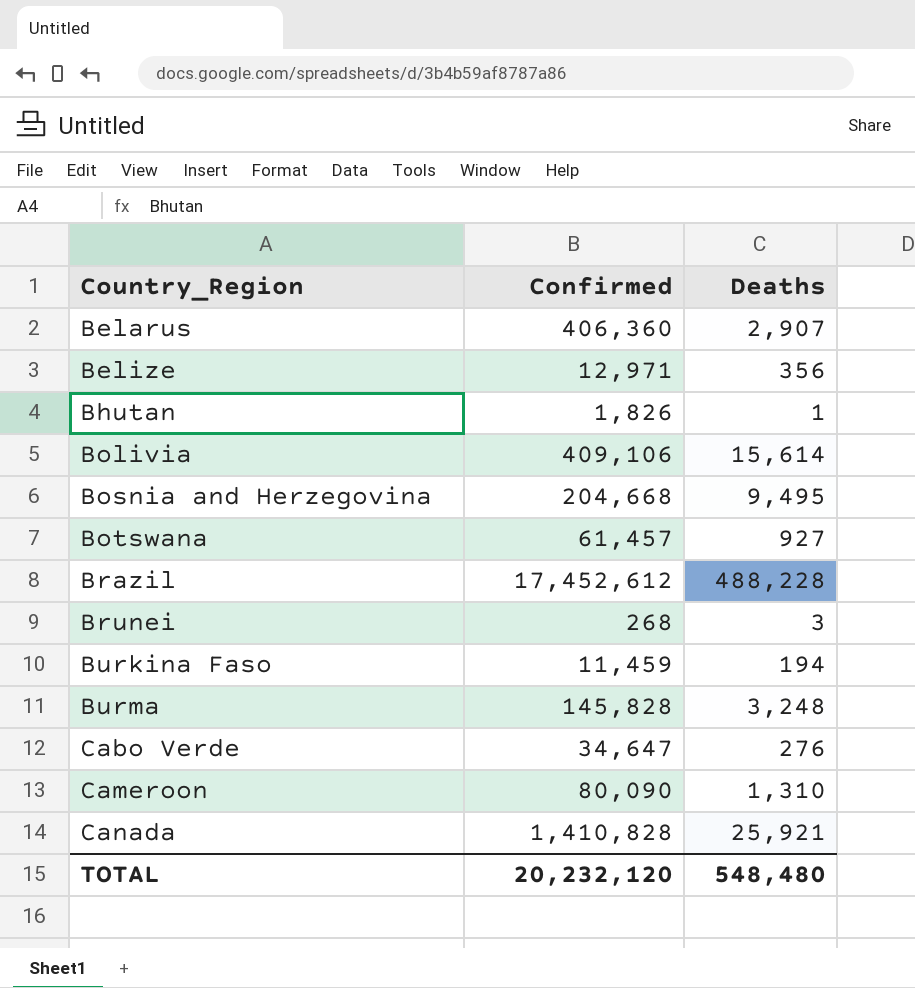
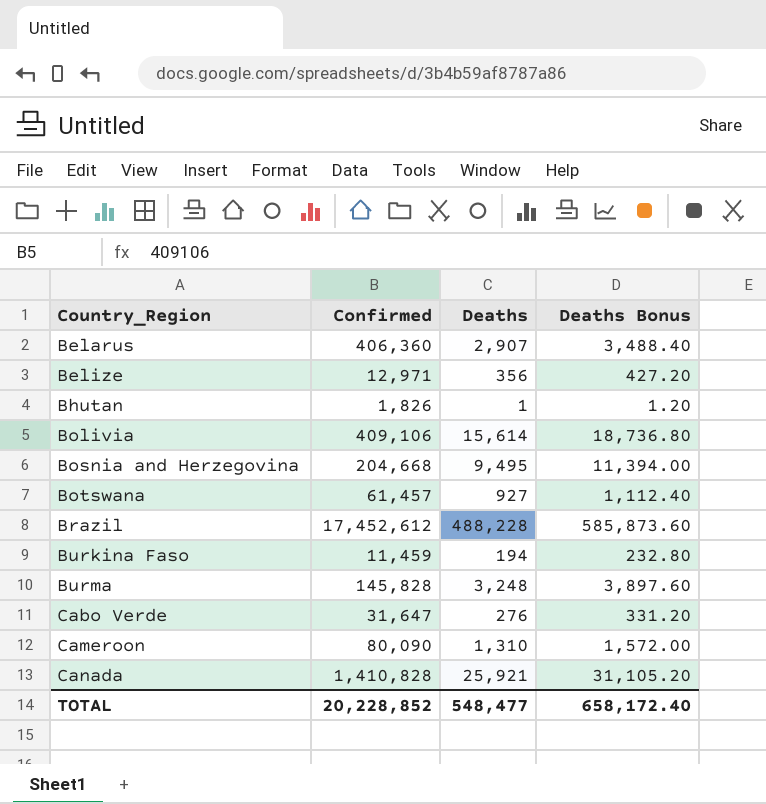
column Deaths Bonus | formula: none -> [Deaths] * 1.2
row Brunei: 268 | 3 -> none
Cabo Verde | Confirmed: 34,647 -> 31,647
TOTAL | Confirmed: 20,232,120 -> 20,228,852
TOTAL | Deaths: 548,480 -> 548,477

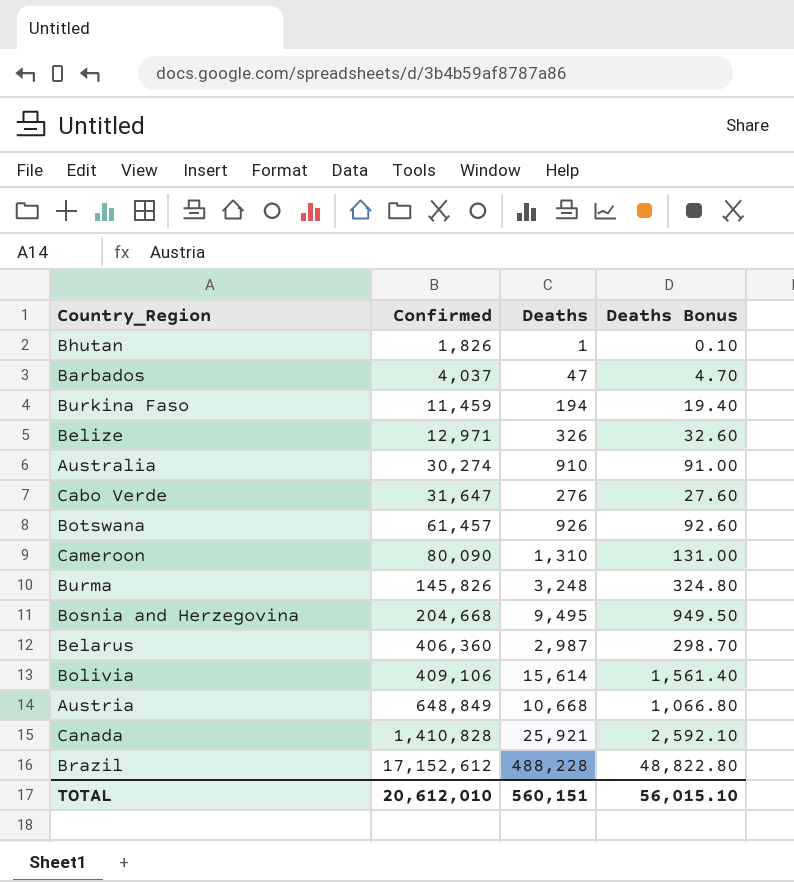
row order: Country_Region ascending -> Confirmed ascending
column Deaths Bonus | formula: [Deaths] * 1.2 -> [Deaths] * 0.1
row Barbados: none -> 4,037 | 47 | 4.70
Belize | Deaths: 356 -> 326
row Australia: none -> 30,274 | 910 | 91.00
Botswana | Deaths: 927 -> 926
Burma | Confirmed: 145,828 -> 145,826
Belarus | Deaths: 2,907 -> 2,987
row Austria: none -> 648,849 | 10,668 | 1,066.80
Brazil | Confirmed: 17,452,612 -> 17,152,612
TOTAL | Confirmed: 20,228,852 -> 20,612,010
TOTAL | Deaths: 548,477 -> 560,151
TOTAL | Deaths Bonus: 658,172.40 -> 56,015.10

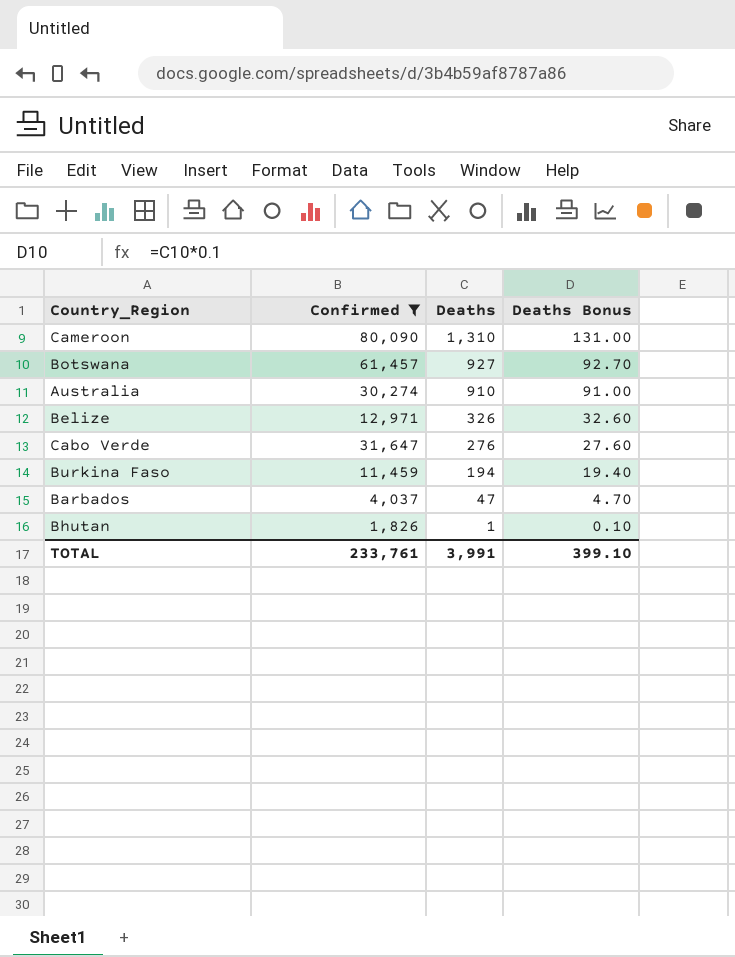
filter: none -> Confirmed <= 80,090
row order: Confirmed ascending -> Deaths descending
Botswana | Deaths: 926 -> 927
Botswana | Deaths Bonus: 92.60 -> 92.70
TOTAL | Confirmed: 20,612,010 -> 233,761
TOTAL | Deaths: 560,151 -> 3,991
TOTAL | Deaths Bonus: 56,015.10 -> 399.10

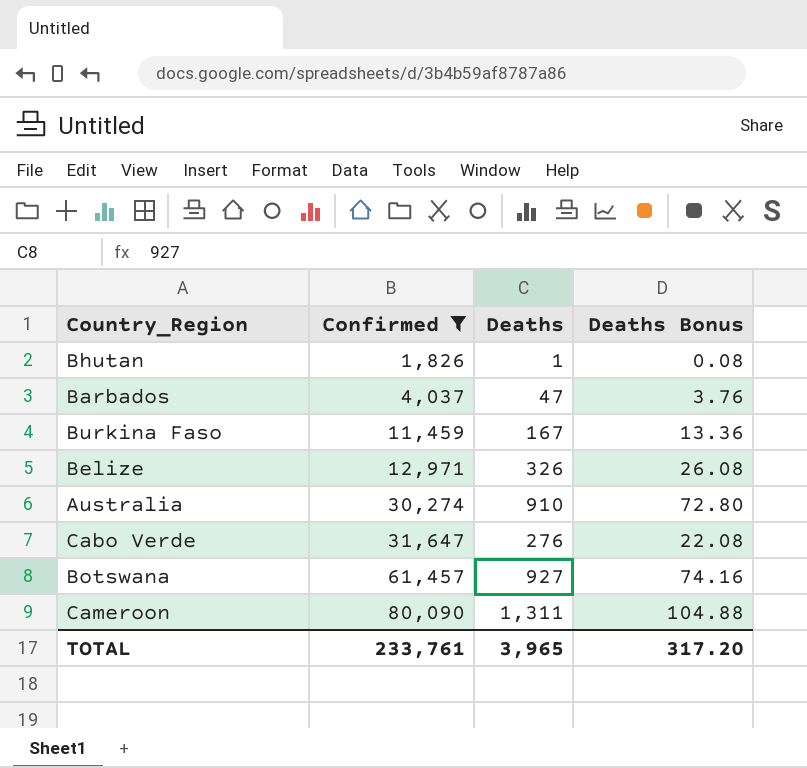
row order: Deaths descending -> Confirmed ascending
column Deaths Bonus | formula: [Deaths] * 0.1 -> [Deaths] * 0.08
Burkina Faso | Deaths: 194 -> 167
Cameroon | Deaths: 1,310 -> 1,311
TOTAL | Deaths: 3,991 -> 3,965
TOTAL | Deaths Bonus: 399.10 -> 317.20

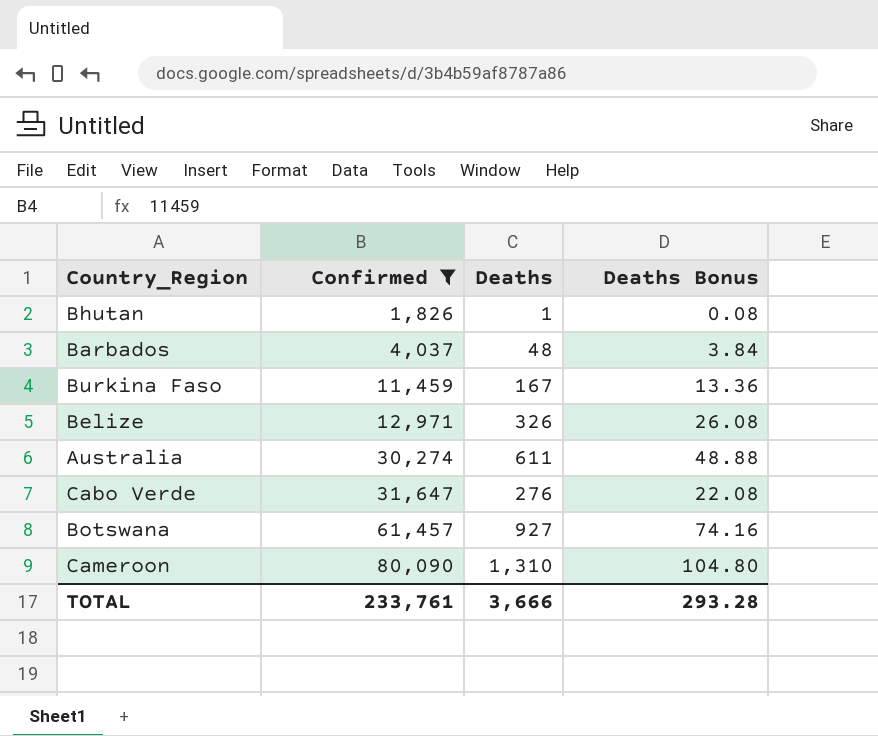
Barbados | Deaths: 47 -> 48
Barbados | Deaths Bonus: 3.76 -> 3.84
Australia | Deaths: 910 -> 611
Australia | Deaths Bonus: 72.80 -> 48.88
Cameroon | Deaths: 1,311 -> 1,310
Cameroon | Deaths Bonus: 104.88 -> 104.80
TOTAL | Deaths: 3,965 -> 3,666
TOTAL | Deaths Bonus: 317.20 -> 293.28

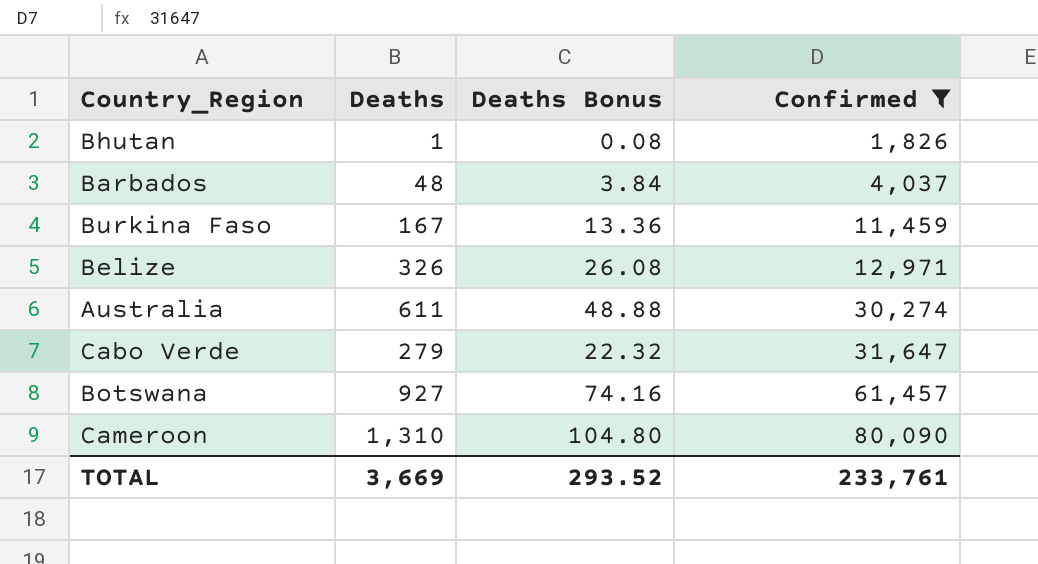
column Confirmed | position: 2 -> 4
Cabo Verde | Deaths: 276 -> 279
Cabo Verde | Deaths Bonus: 22.08 -> 22.32
TOTAL | Deaths: 3,666 -> 3,669
TOTAL | Deaths Bonus: 293.28 -> 293.52

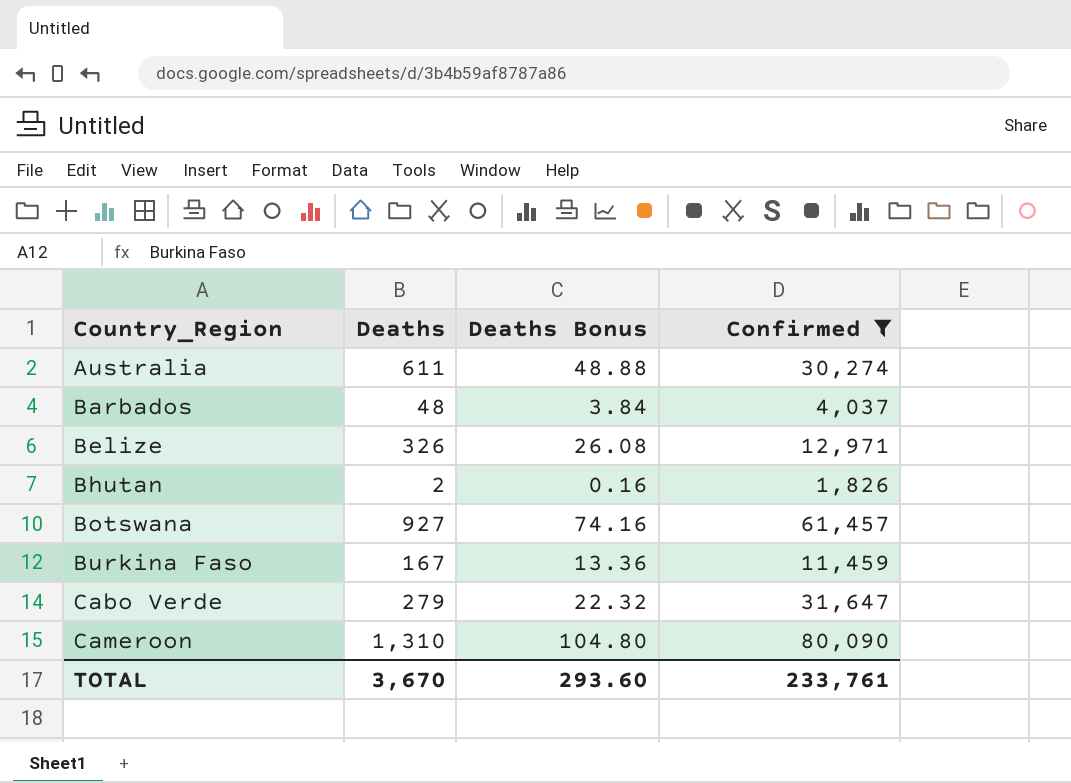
row order: Confirmed ascending -> Country_Region ascending
Bhutan | Deaths: 1 -> 2
Bhutan | Deaths Bonus: 0.08 -> 0.16
TOTAL | Deaths: 3,669 -> 3,670
TOTAL | Deaths Bonus: 293.52 -> 293.60

